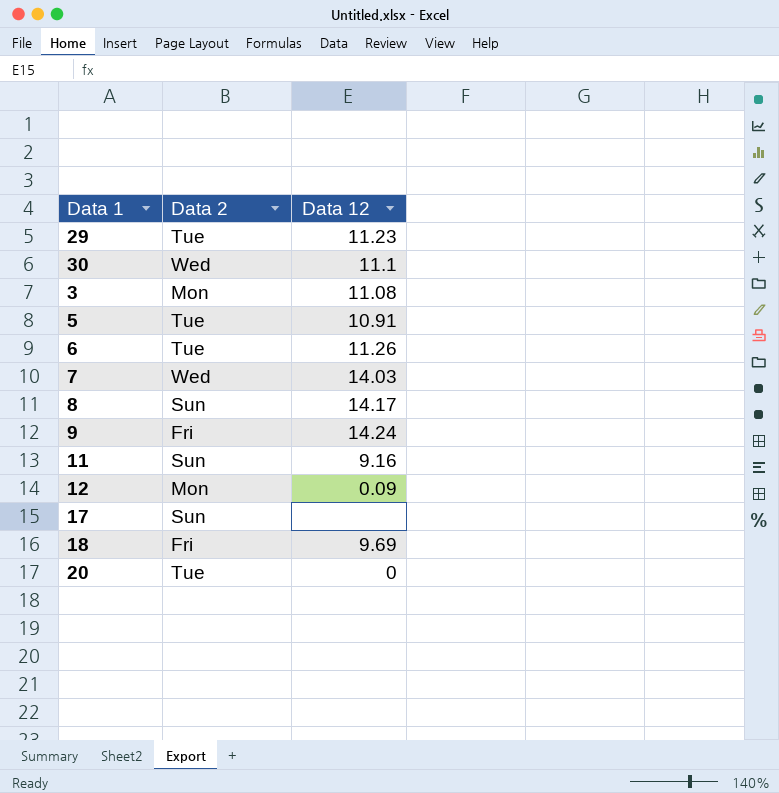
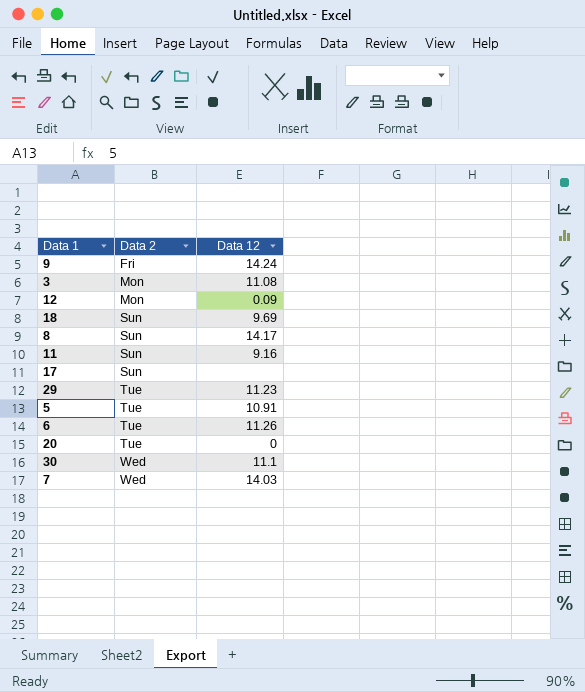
row order: none -> Data 2 ascending
18 | Data 2: Fri -> Sun

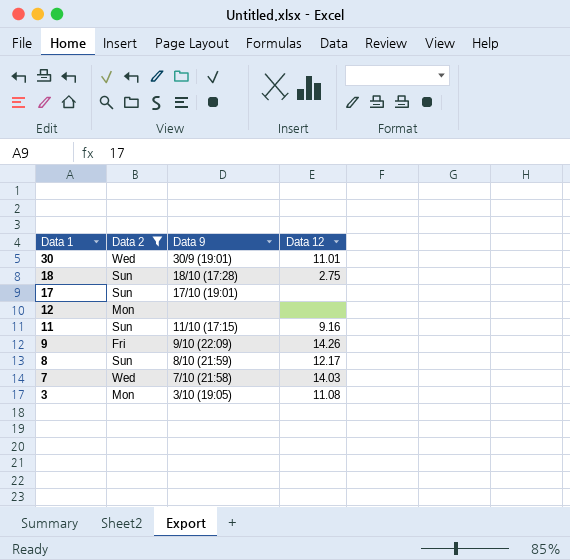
filter: none -> Data 2 != Tue
row order: Data 2 ascending -> Data 1 descending
column Data 9 | position: none -> 3
30 | Data 12: 11.1 -> 11.01
18 | Data 12: 9.69 -> 2.75
12 | Data 12: 0.09 -> none
9 | Data 12: 14.24 -> 14.26
8 | Data 12: 14.17 -> 12.17

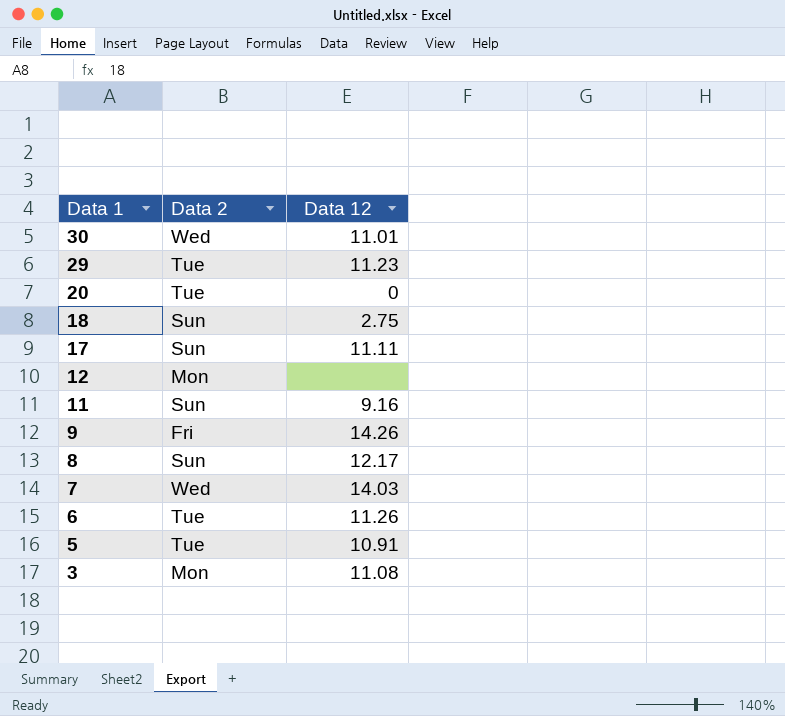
filter: Data 2 != Tue -> none
column Data 9 | position: 3 -> none
17 | Data 12: none -> 11.11

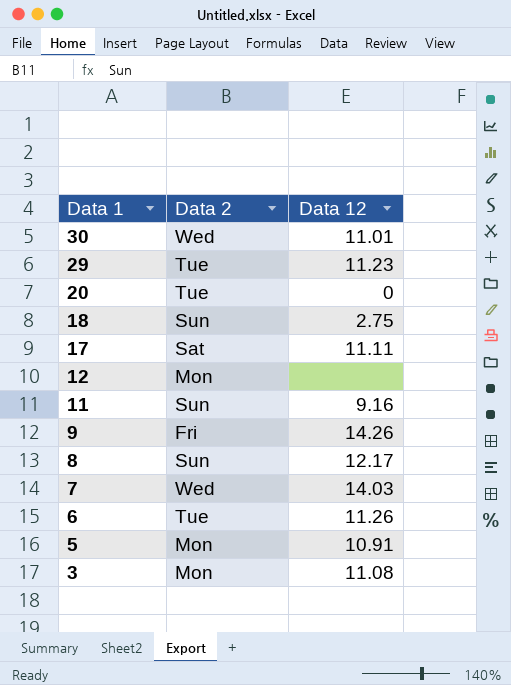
17 | Data 2: Sun -> Sat
5 | Data 2: Tue -> Mon

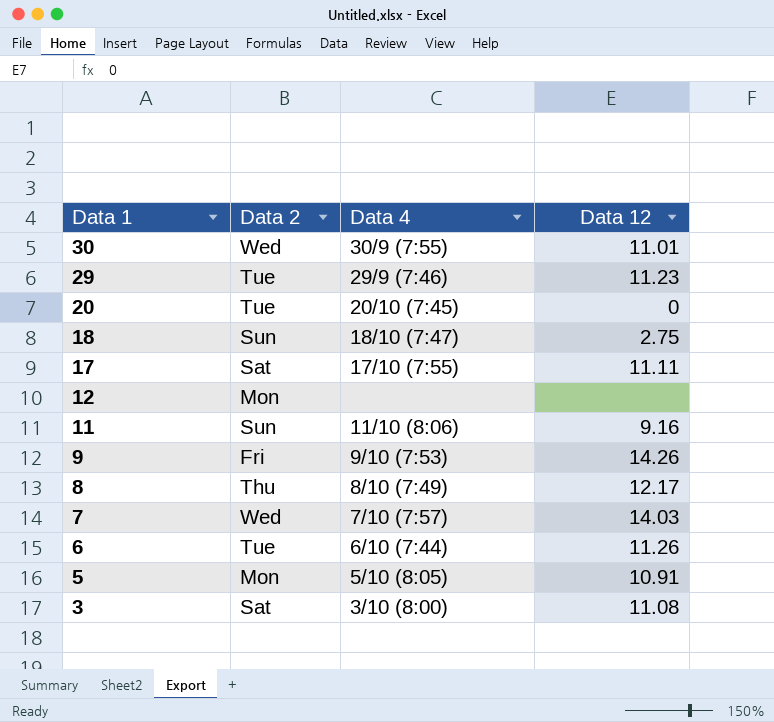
column Data 4 | position: none -> 3
8 | Data 2: Sun -> Thu
3 | Data 2: Mon -> Sat

